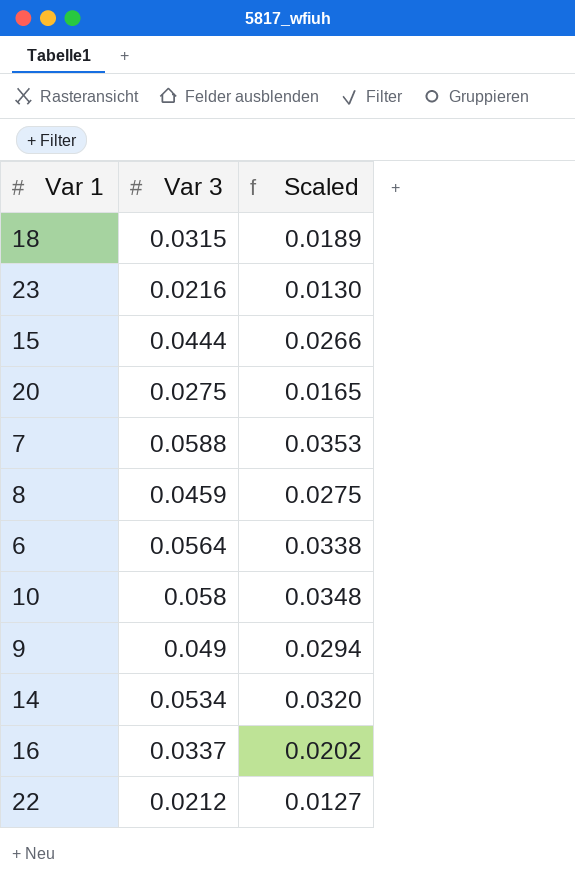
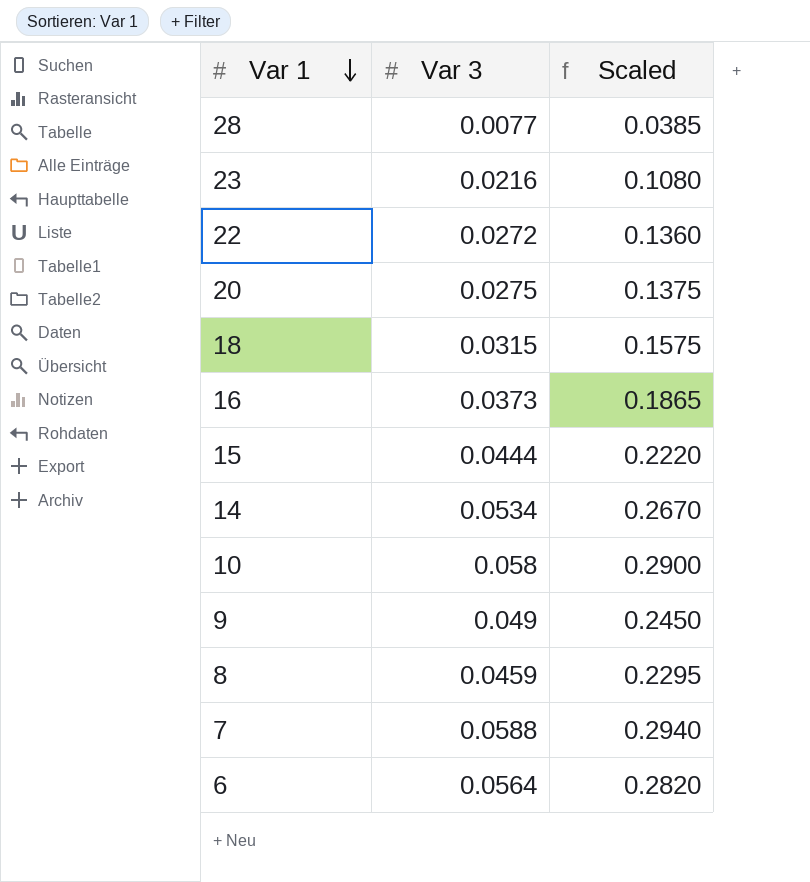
row order: none -> Var 1 descending
column Scaled | formula: [Var 3] * 0.6 -> [Var 3] * 5
row 28: none -> 0.0077 | 0.0385
22 | Var 3: 0.0212 -> 0.0272
16 | Var 3: 0.0337 -> 0.0373

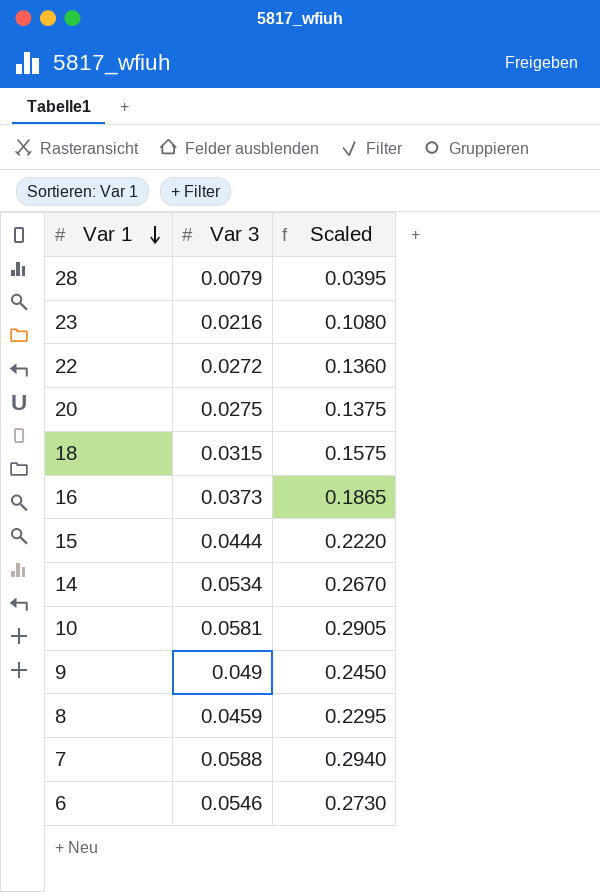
28 | Var 3: 0.0077 -> 0.0079
28 | Scaled: 0.0385 -> 0.0395
10 | Var 3: 0.058 -> 0.0581
10 | Scaled: 0.2900 -> 0.2905
6 | Var 3: 0.0564 -> 0.0546
6 | Scaled: 0.2820 -> 0.2730

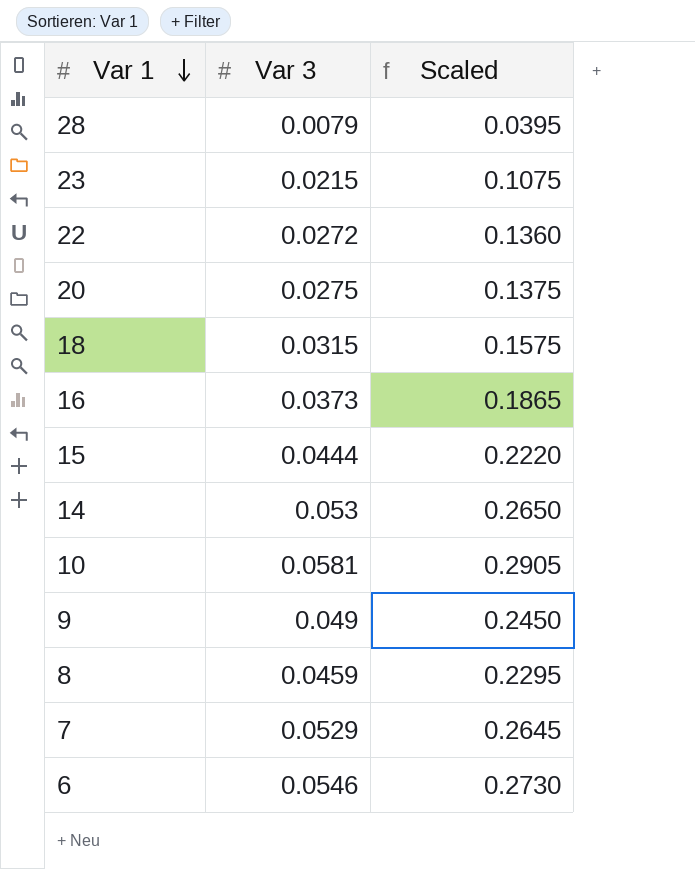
23 | Var 3: 0.0216 -> 0.0215
23 | Scaled: 0.1080 -> 0.1075
14 | Var 3: 0.0534 -> 0.053
14 | Scaled: 0.2670 -> 0.2650
7 | Var 3: 0.0588 -> 0.0529
7 | Scaled: 0.2940 -> 0.2645

